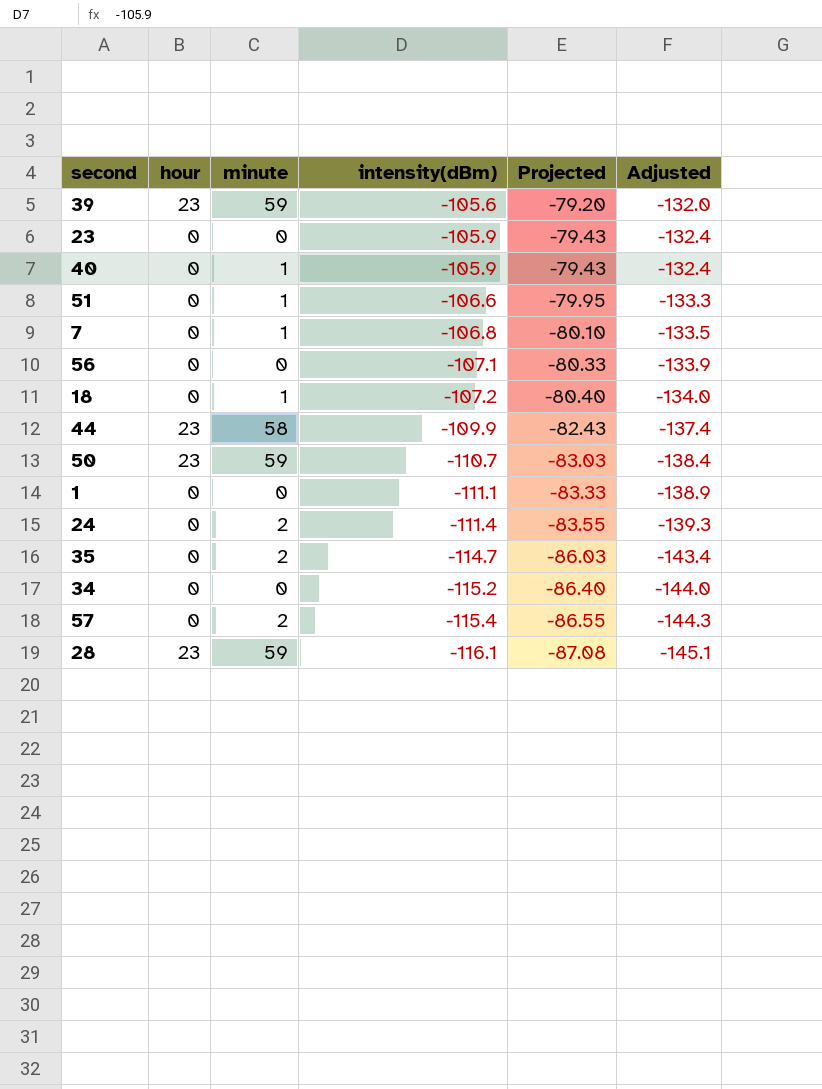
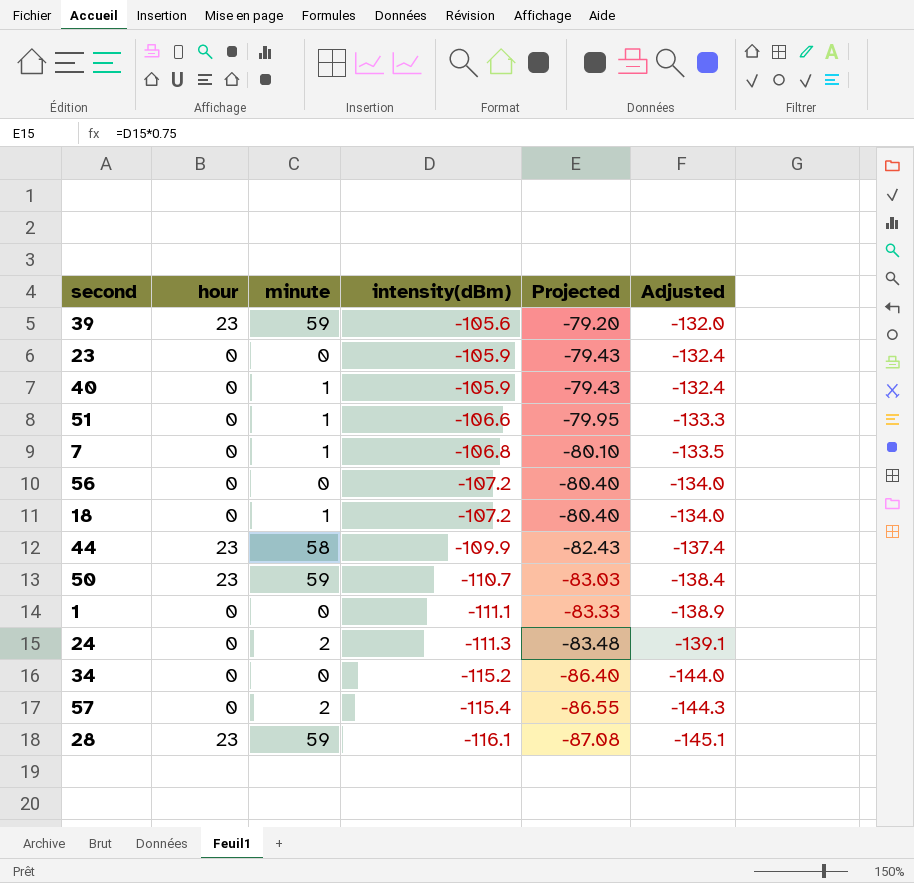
row 35: 0 | 2 | -114.7 | -86.03 | -143.4 -> none
56 | intensity(dBm): -107.1 -> -107.2
56 | Projected: -80.33 -> -80.40
56 | Adjusted: -133.9 -> -134.0
24 | intensity(dBm): -111.4 -> -111.3
24 | Projected: -83.55 -> -83.48
24 | Adjusted: -139.3 -> -139.1

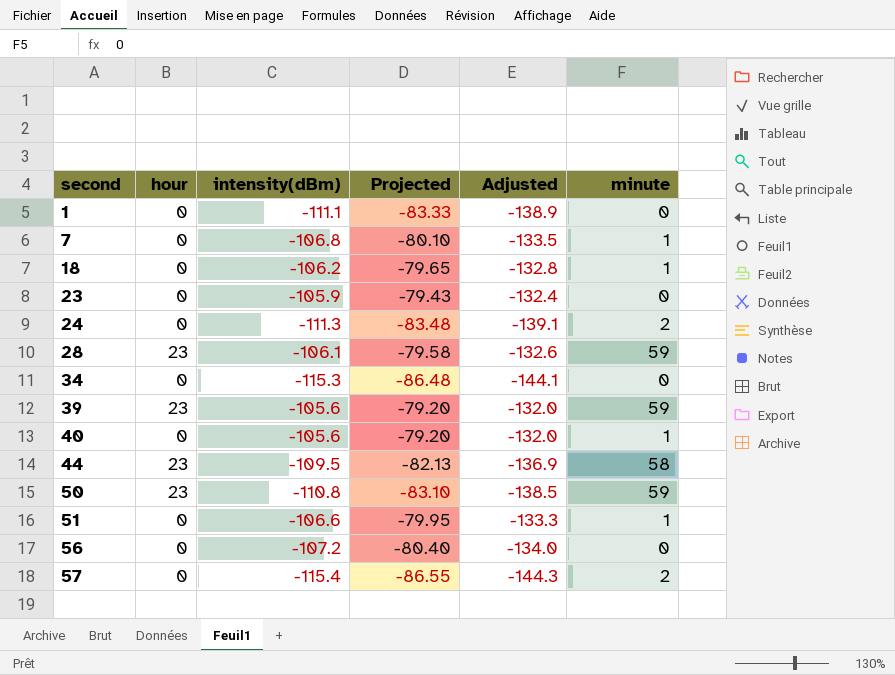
row order: intensity(dBm) descending -> second ascending
column minute | position: 3 -> 6
18 | intensity(dBm): -107.2 -> -106.2
18 | Projected: -80.40 -> -79.65
18 | Adjusted: -134.0 -> -132.8
28 | intensity(dBm): -116.1 -> -106.1
28 | Projected: -87.08 -> -79.58
28 | Adjusted: -145.1 -> -132.6
34 | intensity(dBm): -115.2 -> -115.3
34 | Projected: -86.40 -> -86.48
34 | Adjusted: -144.0 -> -144.1
40 | intensity(dBm): -105.9 -> -105.6
40 | Projected: -79.43 -> -79.20
40 | Adjusted: -132.4 -> -132.0
44 | intensity(dBm): -109.9 -> -109.5
44 | Projected: -82.43 -> -82.13
44 | Adjusted: -137.4 -> -136.9
50 | intensity(dBm): -110.7 -> -110.8
50 | Projected: -83.03 -> -83.10
50 | Adjusted: -138.4 -> -138.5

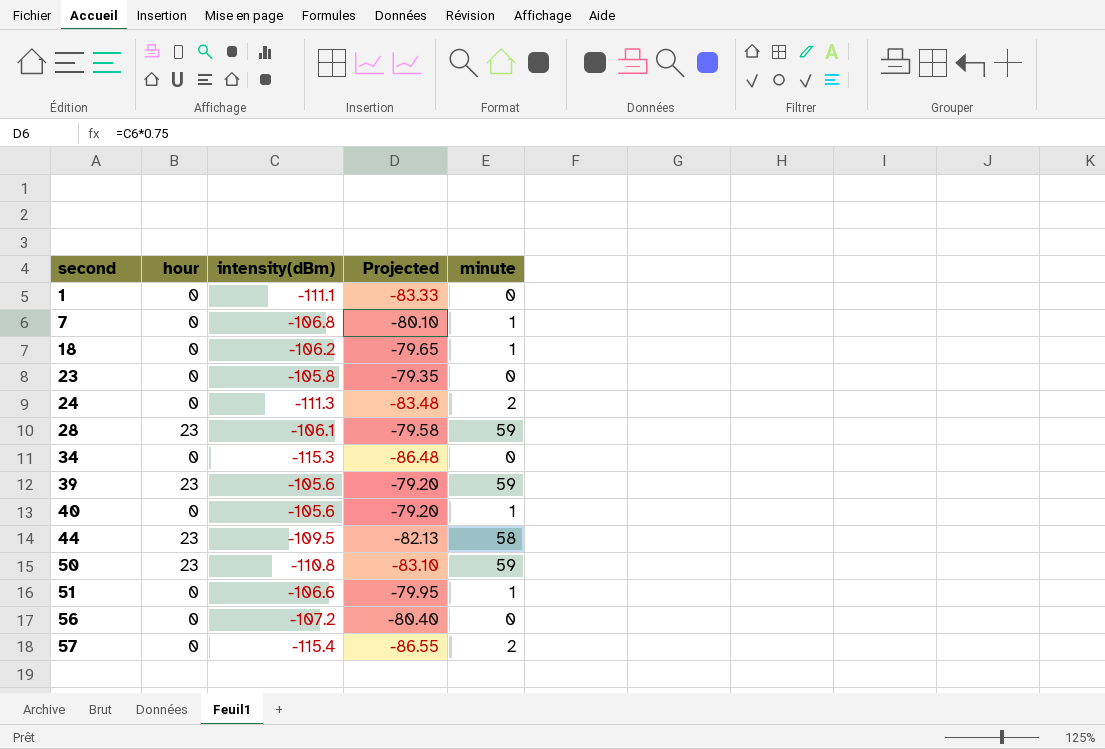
column Adjusted | formula: [intensity(dBm)] * 1.25 -> none
23 | intensity(dBm): -105.9 -> -105.8
23 | Projected: -79.43 -> -79.35

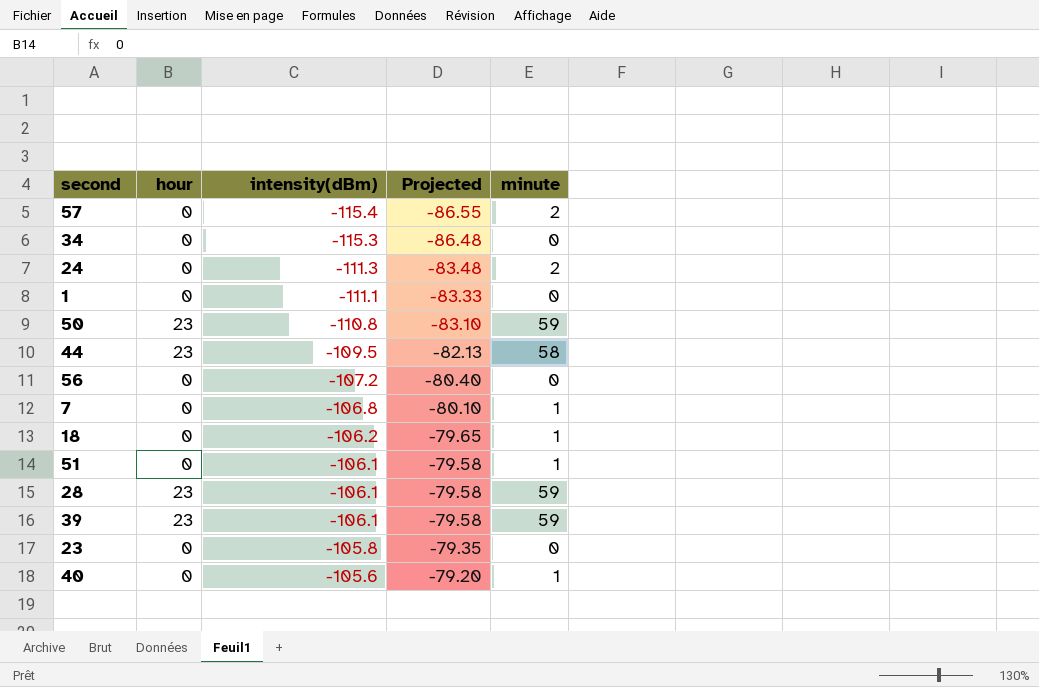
row order: second ascending -> intensity(dBm) ascending
51 | intensity(dBm): -106.6 -> -106.1
51 | Projected: -79.95 -> -79.58
39 | intensity(dBm): -105.6 -> -106.1
39 | Projected: -79.20 -> -79.58

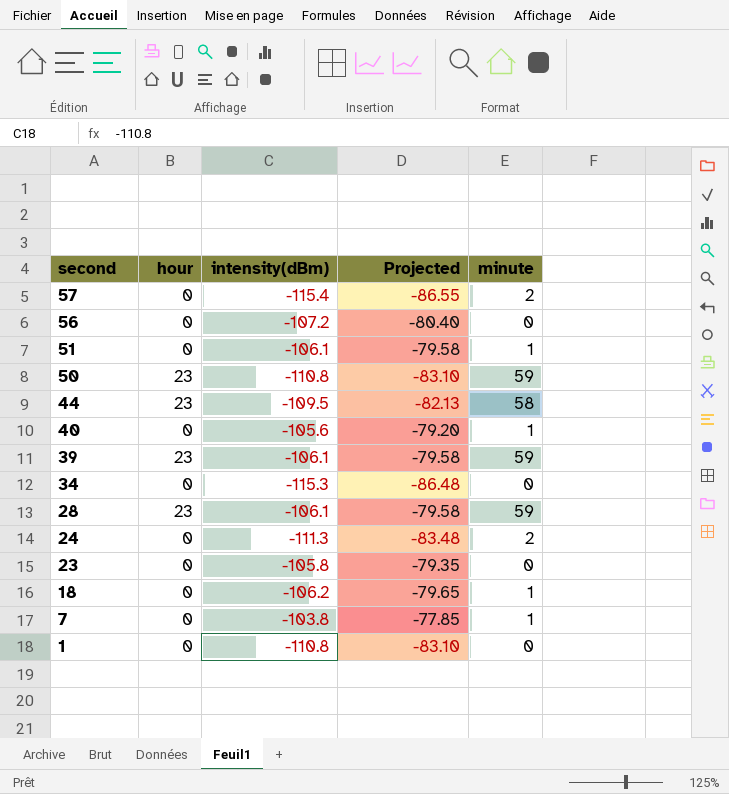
row order: intensity(dBm) ascending -> second descending
7 | intensity(dBm): -106.8 -> -103.8
7 | Projected: -80.10 -> -77.85
1 | intensity(dBm): -111.1 -> -110.8
1 | Projected: -83.33 -> -83.10

